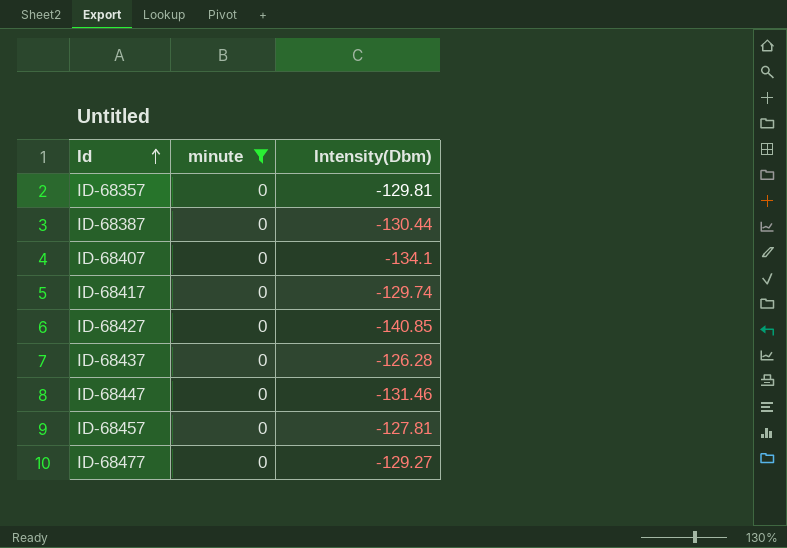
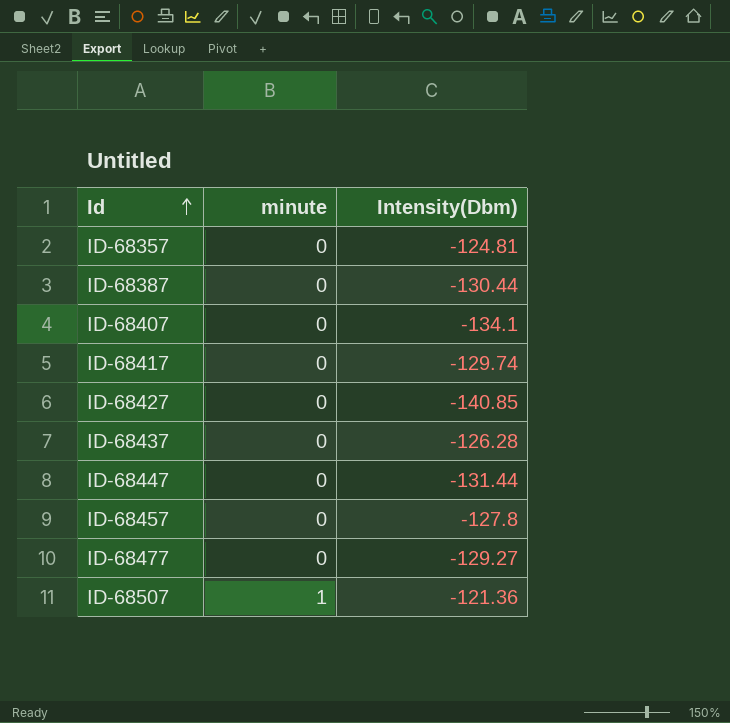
filter: minute = 0 -> none
ID-68357 | Intensity(Dbm): -129.81 -> -124.81
ID-68447 | Intensity(Dbm): -131.46 -> -131.44
ID-68457 | Intensity(Dbm): -127.81 -> -127.8

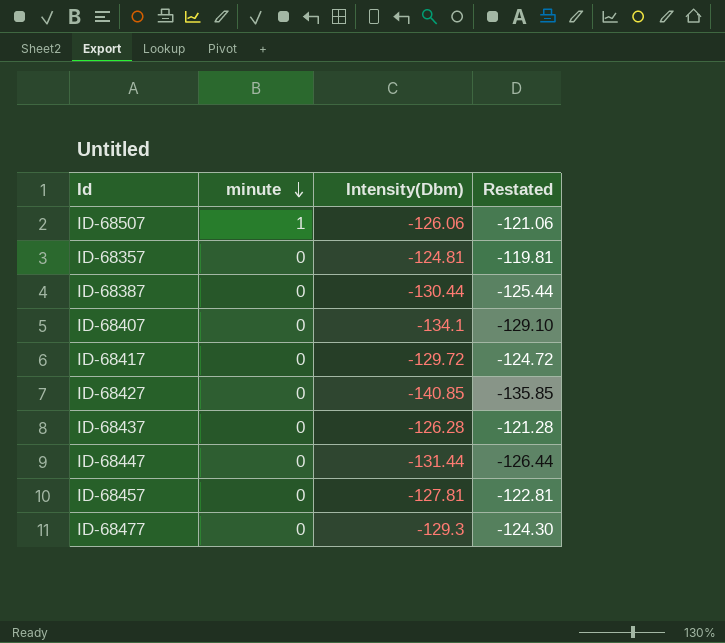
row order: Id ascending -> minute descending
column Restated | formula: none -> [Intensity(Dbm)] + 5
ID-68507 | Intensity(Dbm): -121.36 -> -126.06
ID-68417 | Intensity(Dbm): -129.74 -> -129.72
ID-68457 | Intensity(Dbm): -127.8 -> -127.81
ID-68477 | Intensity(Dbm): -129.27 -> -129.3

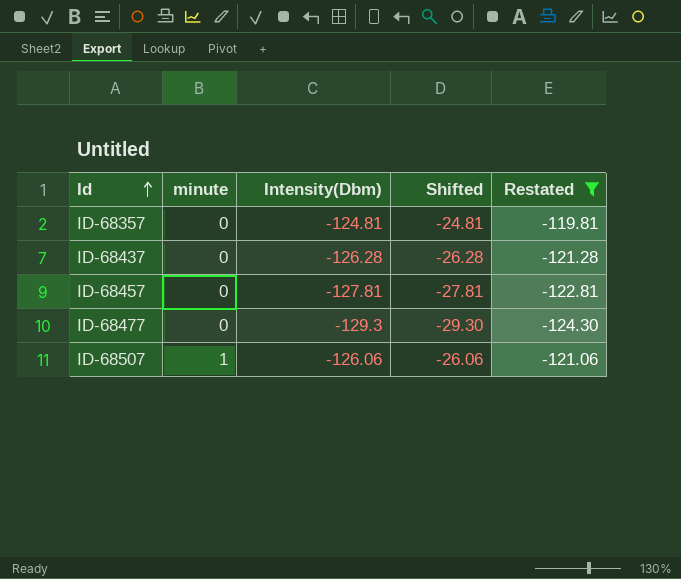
filter: none -> Restated >= -124.30
row order: minute descending -> Id ascending
column Shifted | formula: none -> [Intensity(Dbm)] + 100

